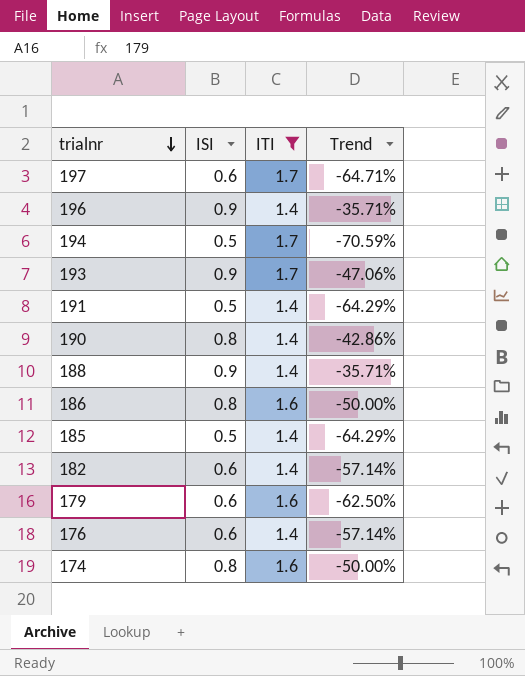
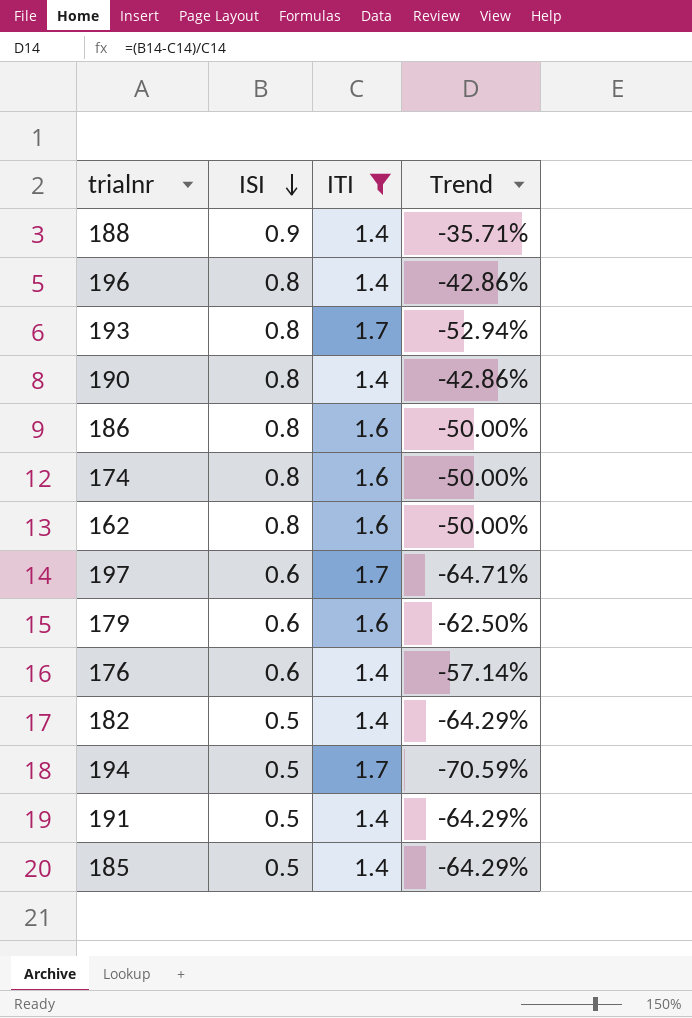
row order: trialnr descending -> ISI descending
196 | ISI: 0.9 -> 0.8
196 | Trend: -35.71% -> -42.86%
193 | ISI: 0.9 -> 0.8
193 | Trend: -47.06% -> -52.94%
row 162: none -> 0.8 | 1.6 | -50.00%
182 | ISI: 0.6 -> 0.5
182 | Trend: -57.14% -> -64.29%

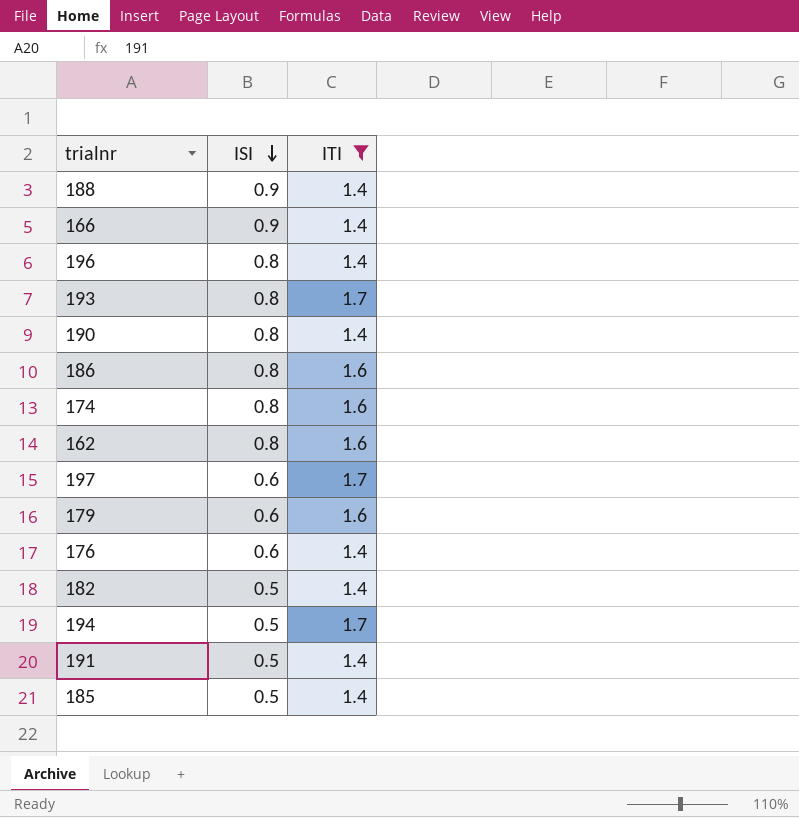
column Trend | formula: ([ISI] - [ITI]) / [ITI] -> none
row 166: none -> 0.9 | 1.4

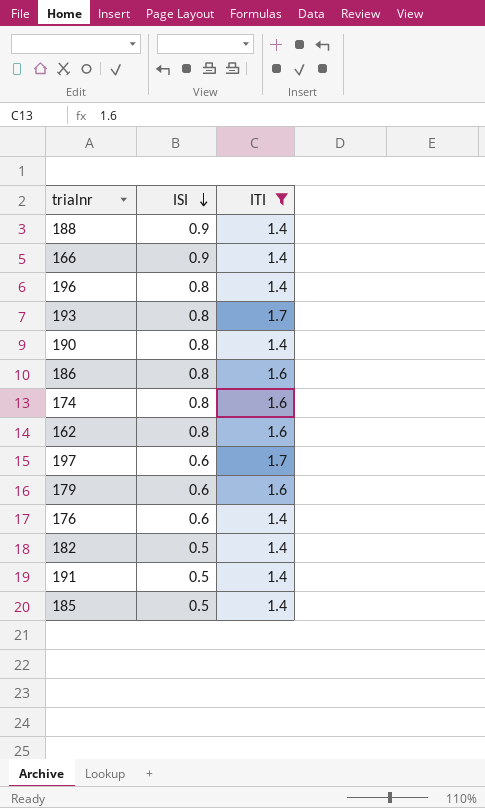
row 194: 0.5 | 1.7 -> none

